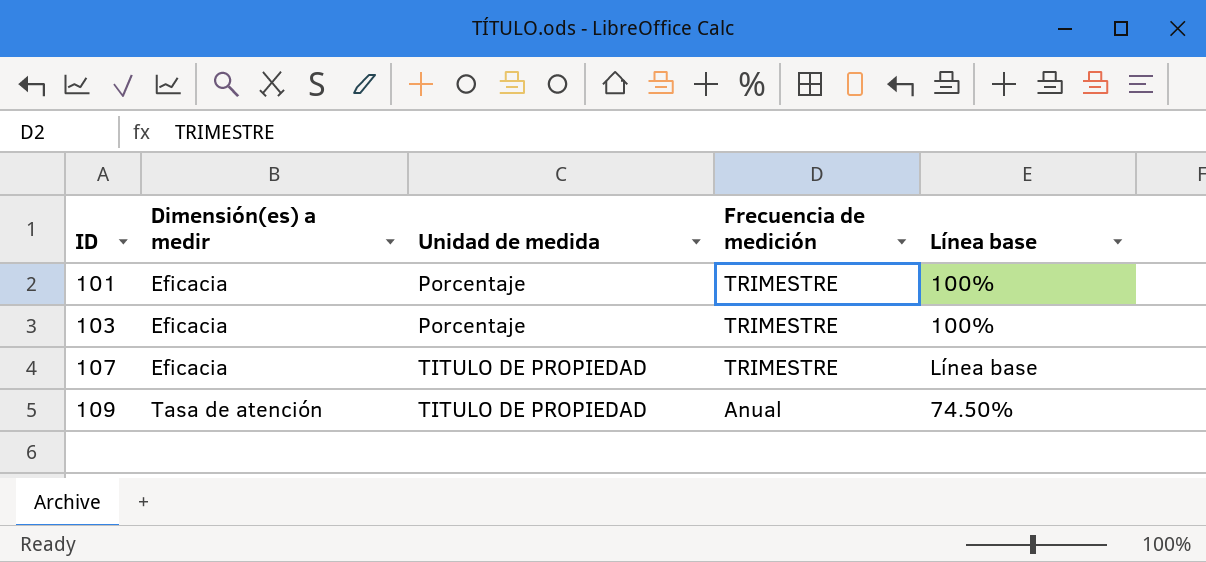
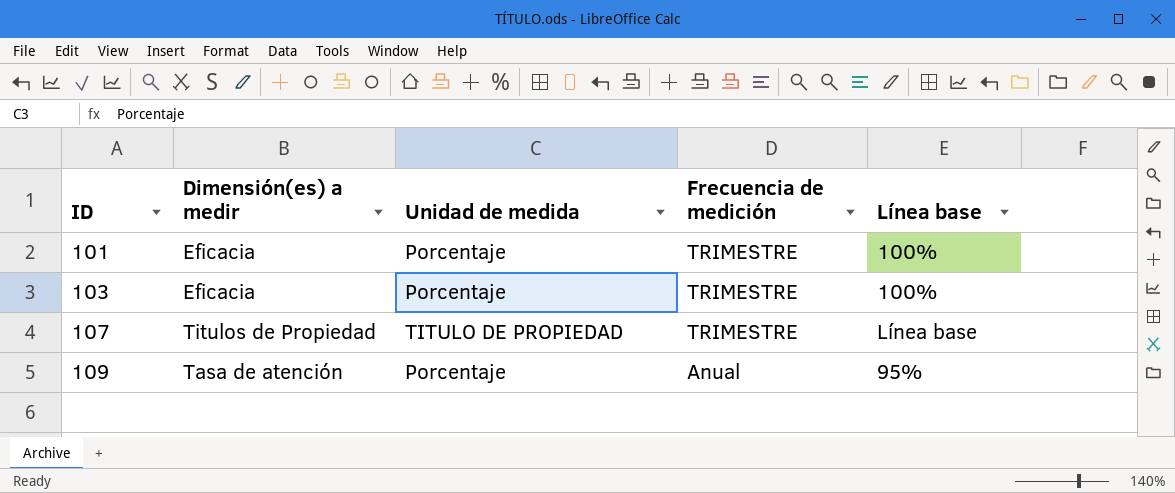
107 | Dimensión(es) a medir: Eficacia -> Titulos de Propiedad
109 | Unidad de medida: TITULO DE PROPIEDAD -> Porcentaje
109 | Línea base: 74.50% -> 95%

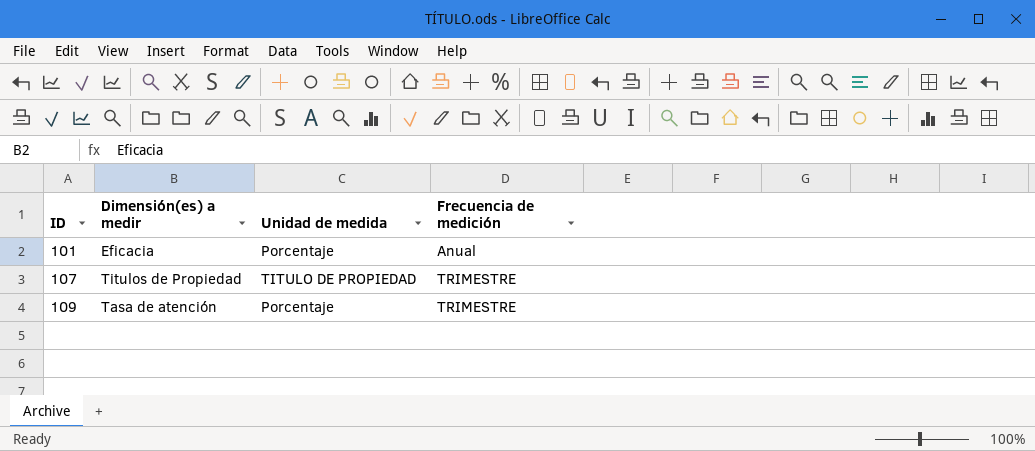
column Línea base | position: 5 -> none
row 103: Eficacia | Porcentaje | TRIMESTRE | 100% -> none
101 | Frecuencia de medición: TRIMESTRE -> Anual
109 | Frecuencia de medición: Anual -> TRIMESTRE

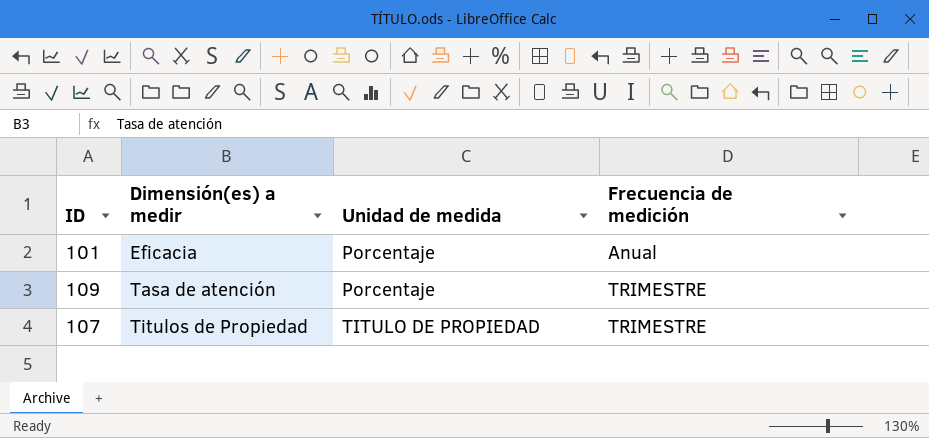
row order: ID ascending -> Dimensión(es) a medir ascending

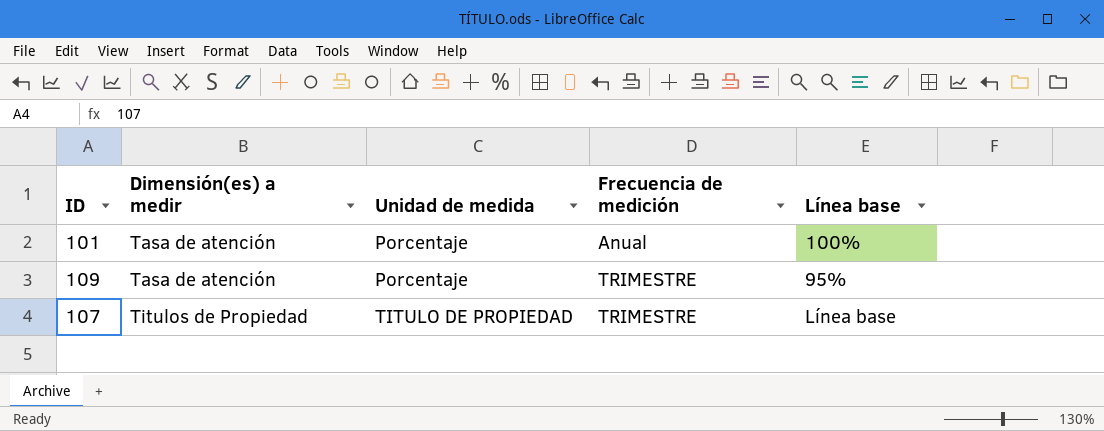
column Línea base | position: none -> 5
101 | Dimensión(es) a medir: Eficacia -> Tasa de atención

